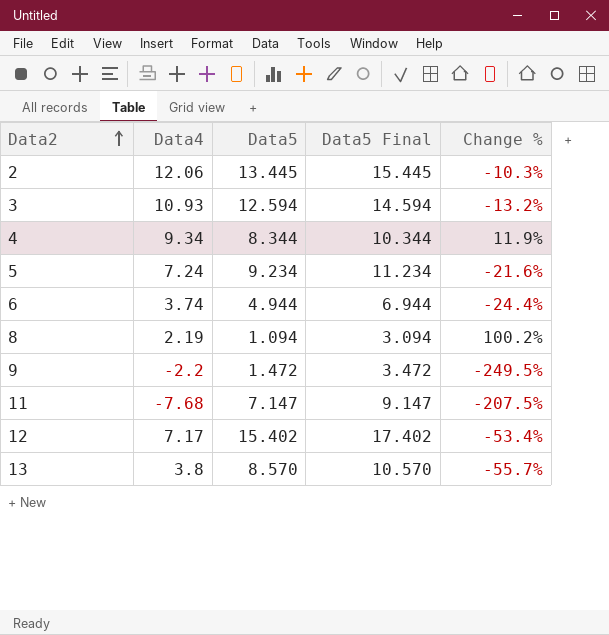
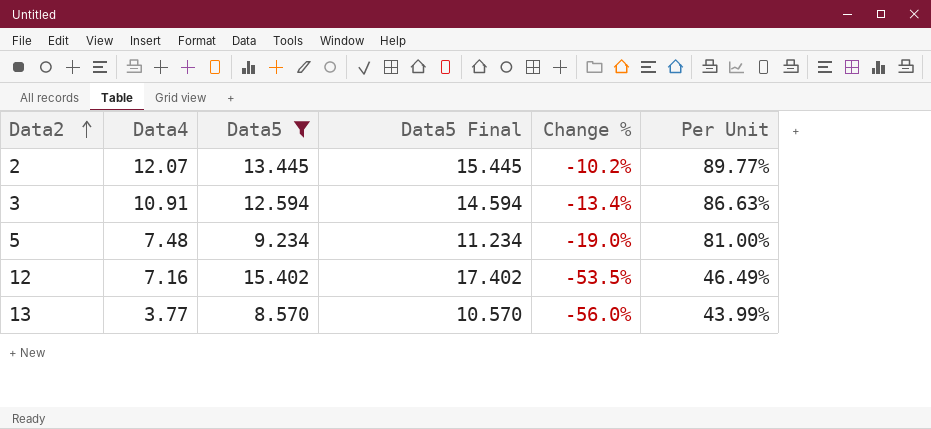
filter: none -> Data5 >= 8.570
column Per Unit | formula: none -> [Data4] / [Data5]
2 | Data4: 12.06 -> 12.07
2 | Change %: -10.3% -> -10.2%
3 | Data4: 10.93 -> 10.91
3 | Change %: -13.2% -> -13.4%
5 | Data4: 7.24 -> 7.48
5 | Change %: -21.6% -> -19.0%
12 | Data4: 7.17 -> 7.16
12 | Change %: -53.4% -> -53.5%
13 | Data4: 3.8 -> 3.77
13 | Change %: -55.7% -> -56.0%

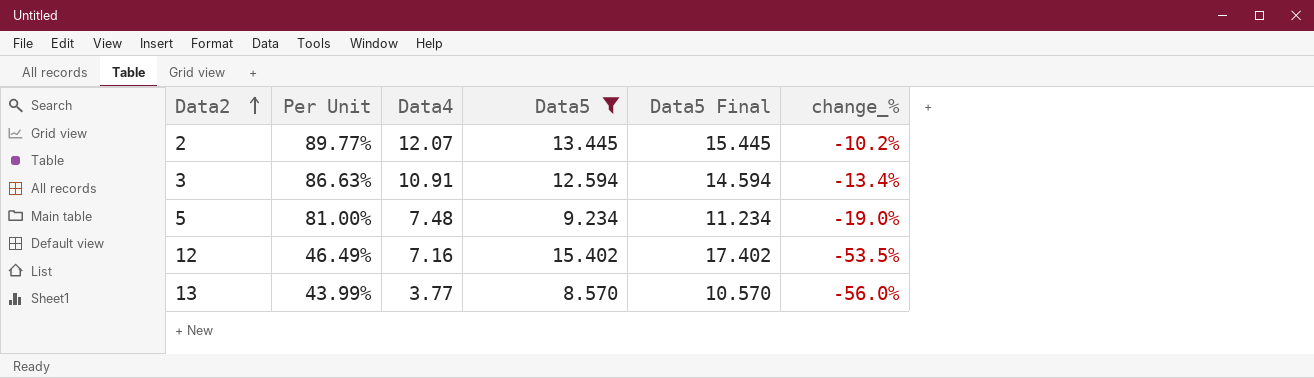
column Per Unit | position: 6 -> 2
column name: Change % -> change_%

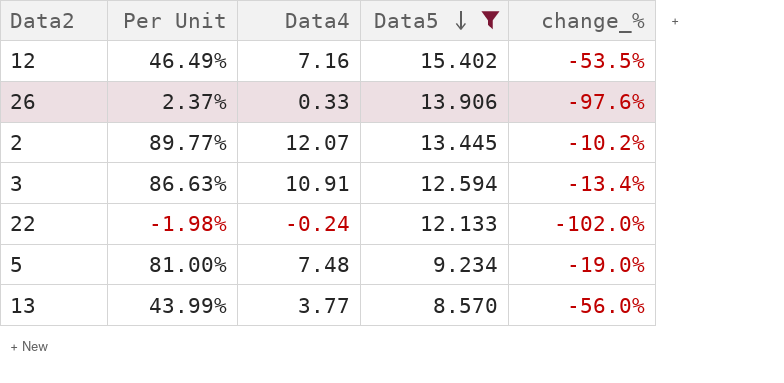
row order: Data2 ascending -> Data5 descending
column Data5 Final | formula: [Data5] + 2 -> none
row 26: none -> 2.37% | 0.33 | 13.906 | -97.6%
row 22: none -> -1.98% | -0.24 | 12.133 | -102.0%

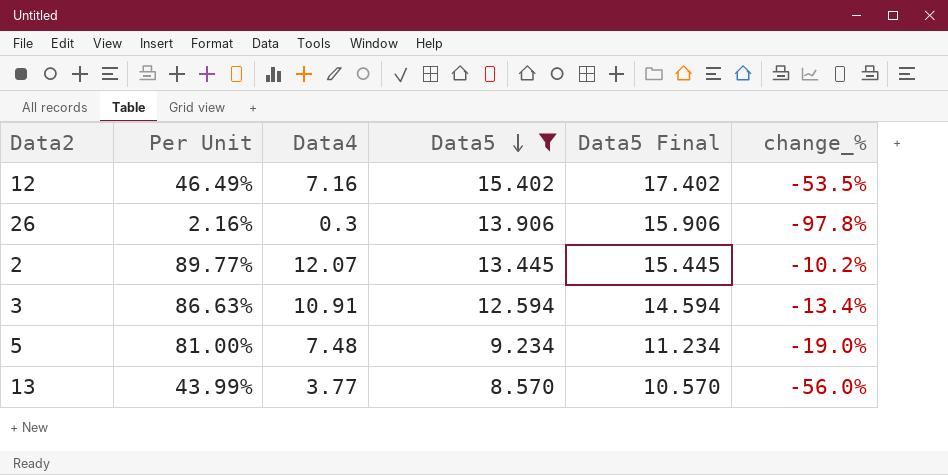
column Data5 Final | formula: none -> [Data5] + 2
row 22: -1.98% | -0.24 | 12.133 | -102.0% -> none
26 | Per Unit: 2.37% -> 2.16%
26 | Data4: 0.33 -> 0.3
26 | change_%: -97.6% -> -97.8%

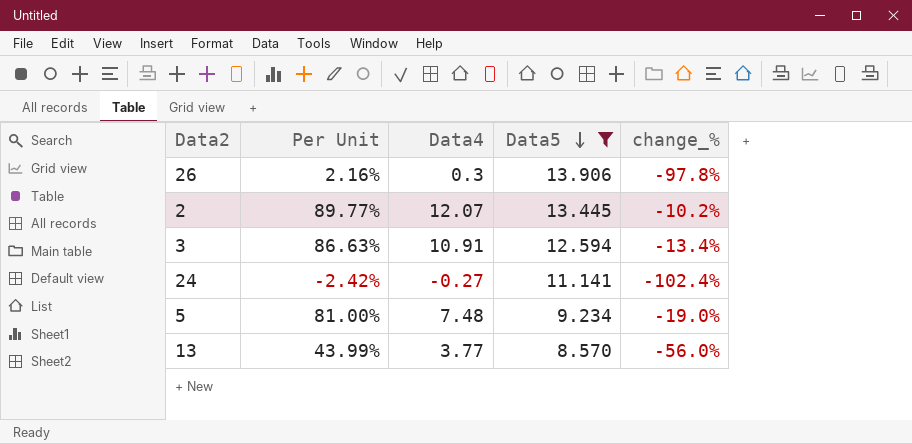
column Data5 Final | formula: [Data5] + 2 -> none
row 12: 46.49% | 7.16 | 15.402 | 17.402 | -53.5% -> none
row 24: none -> -2.42% | -0.27 | 11.141 | -102.4%

